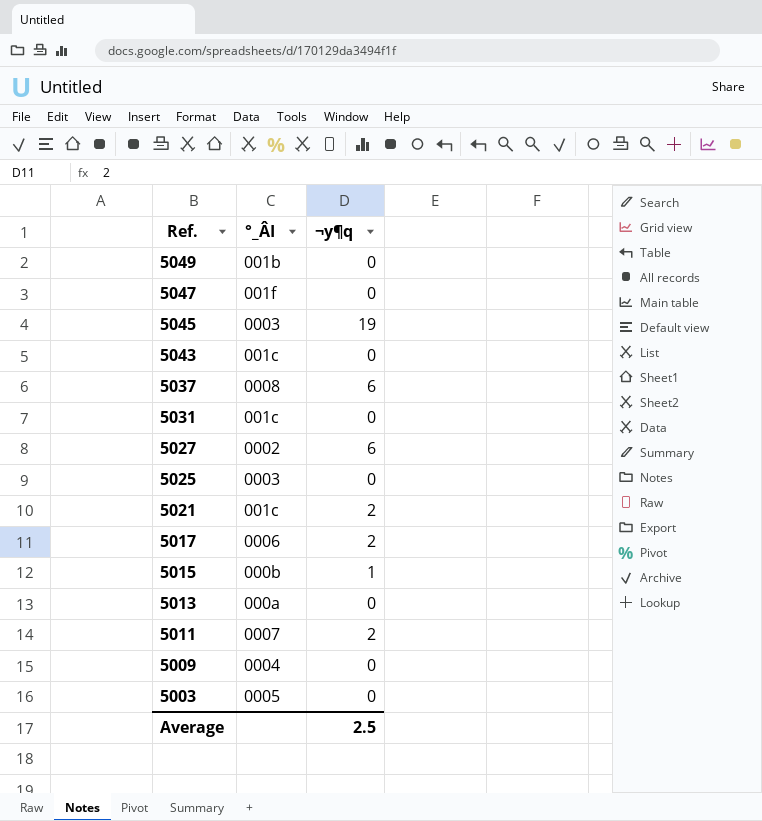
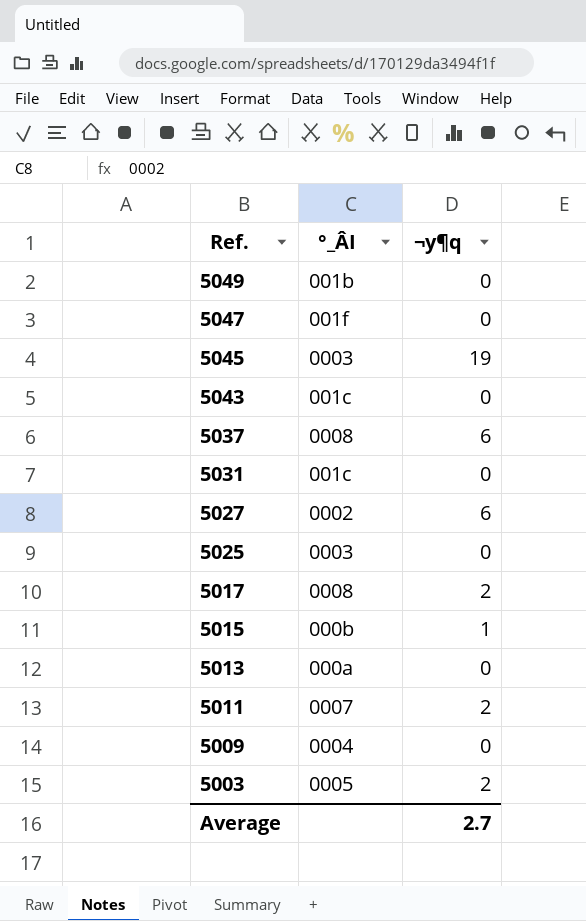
row 5021: 001c | 2 -> none
5017 | °_ÂI: 0006 -> 0008
5003 | ¬y¶q: 0 -> 2
Average | ¬y¶q: 2.5 -> 2.7

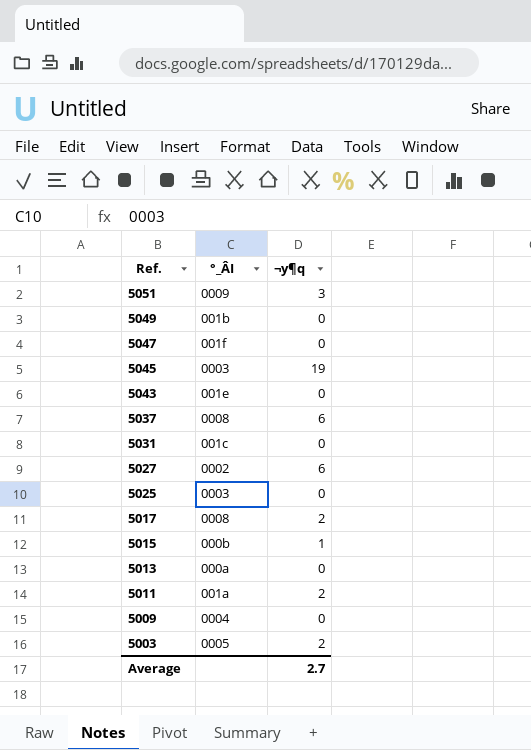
row 5051: none -> 0009 | 3
5043 | °_ÂI: 001c -> 001e
5011 | °_ÂI: 0007 -> 001a

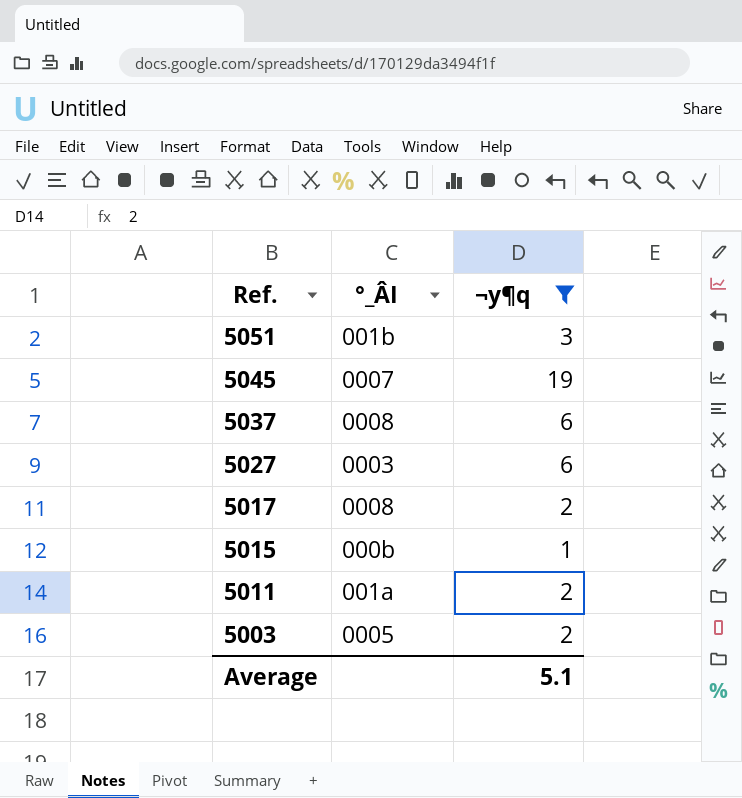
filter: none -> ¬y¶q != 0
5051 | °_ÂI: 0009 -> 001b
5045 | °_ÂI: 0003 -> 0007
5027 | °_ÂI: 0002 -> 0003
Average | ¬y¶q: 2.7 -> 5.1

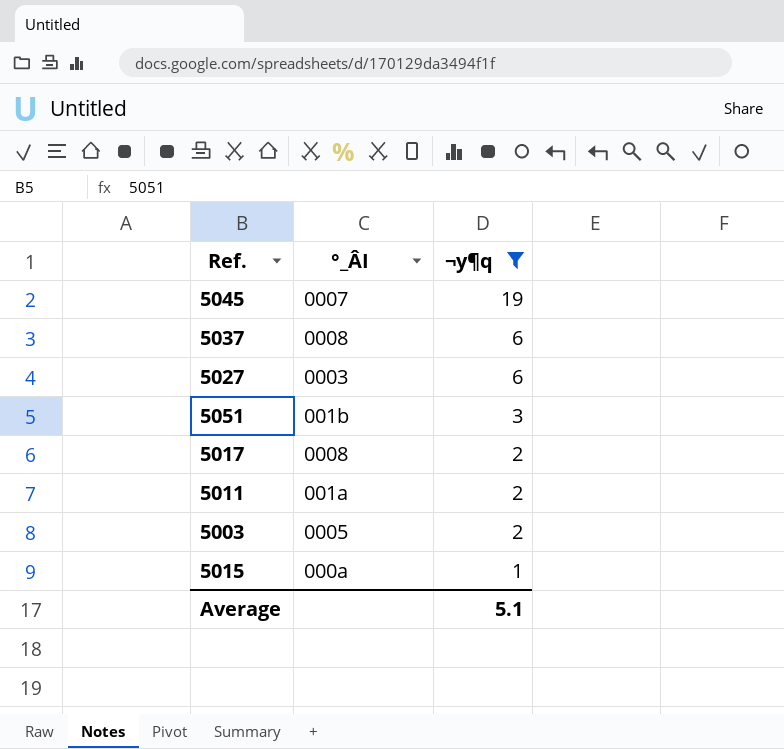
row order: Ref. descending -> ¬y¶q descending
5015 | °_ÂI: 000b -> 000a

